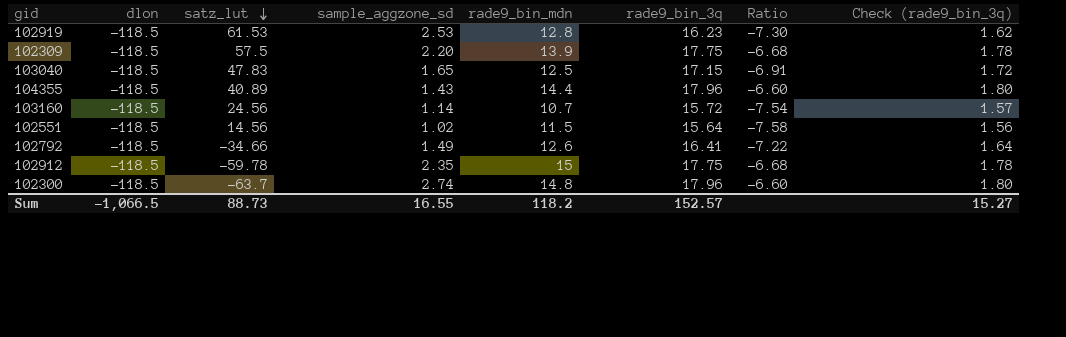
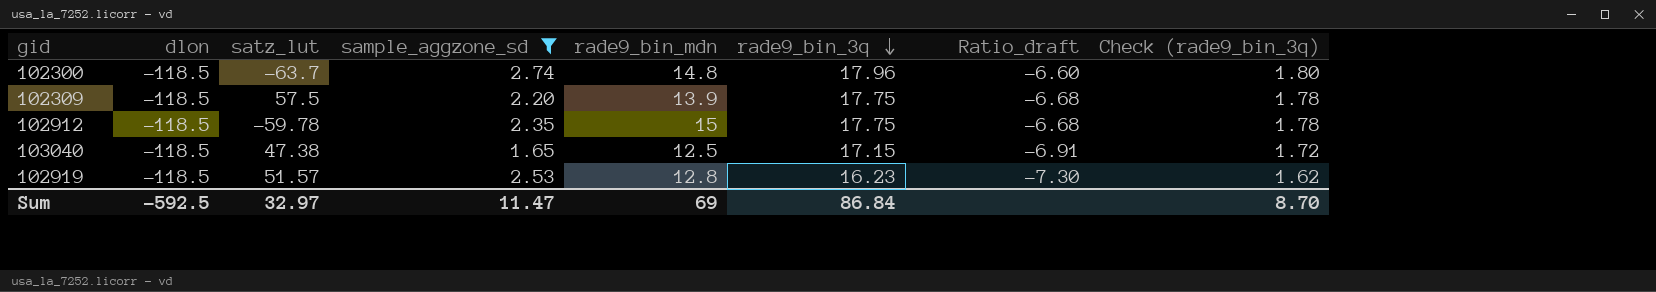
filter: none -> sample_aggzone_sd >= 1.65
row order: satz_lut descending -> rade9_bin_3q descending
column name: Ratio -> Ratio_draft
103040 | satz_lut: 47.83 -> 47.38
102919 | satz_lut: 61.53 -> 51.57
Sum | dlon: -1,066.5 -> -592.5
Sum | satz_lut: 88.73 -> 32.97
Sum | sample_aggzone_sd: 16.55 -> 11.47
Sum | rade9_bin_mdn: 118.2 -> 69
Sum | rade9_bin_3q: 152.57 -> 86.84
Sum | Check (rade9_bin_3q): 15.27 -> 8.70

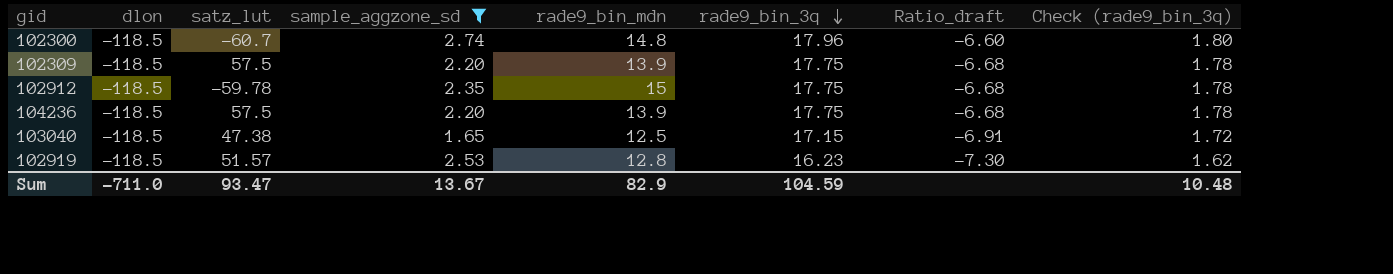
102300 | satz_lut: -63.7 -> -60.7
row 104236: none -> -118.5 | 57.5 | 2.20 | 13.9 | 17.75 | -6.68 | 1.78
Sum | dlon: -592.5 -> -711.0
Sum | satz_lut: 32.97 -> 93.47
Sum | sample_aggzone_sd: 11.47 -> 13.67
Sum | rade9_bin_mdn: 69 -> 82.9
Sum | rade9_bin_3q: 86.84 -> 104.59
Sum | Check (rade9_bin_3q): 8.70 -> 10.48

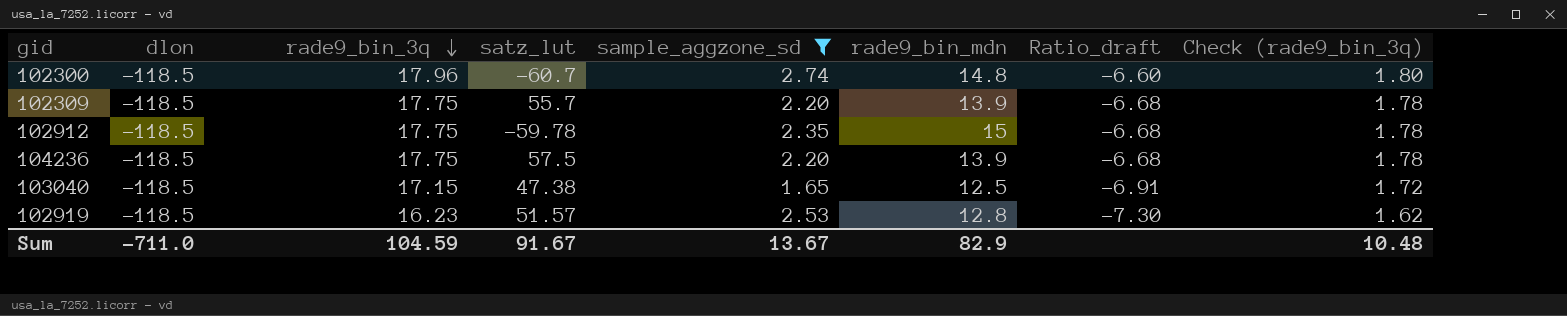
column rade9_bin_3q | position: 6 -> 3
102309 | satz_lut: 57.5 -> 55.7
Sum | satz_lut: 93.47 -> 91.67

